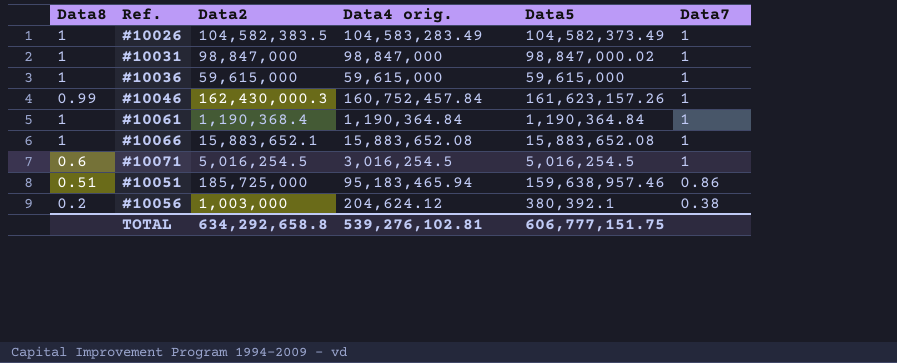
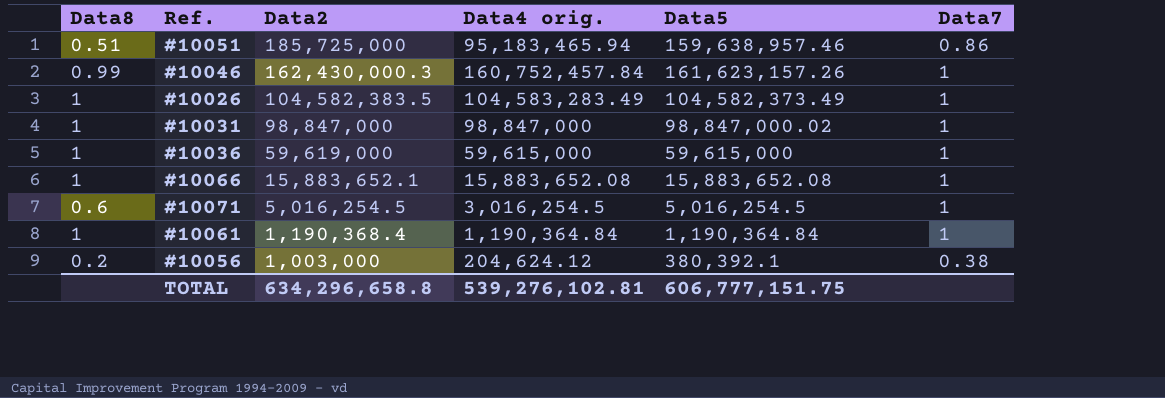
row order: Data7 descending -> Data2 descending
#10036 | Data2: 59,615,000 -> 59,619,000
TOTAL | Data2: 634,292,658.8 -> 634,296,658.8

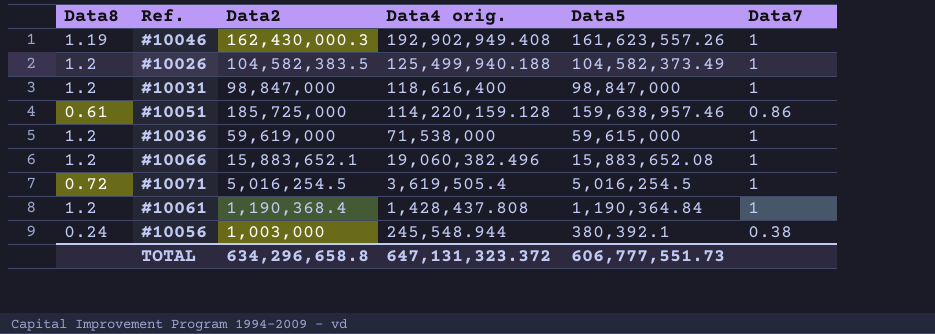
row order: Data2 descending -> Data4 orig. descending
#10046 | Data8: 0.99 -> 1.19
#10046 | Data4 orig.: 160,752,457.84 -> 192,902,949.408
#10046 | Data5: 161,623,157.26 -> 161,623,557.26
#10026 | Data8: 1 -> 1.2
#10026 | Data4 orig.: 104,583,283.49 -> 125,499,940.188
#10031 | Data8: 1 -> 1.2
#10031 | Data4 orig.: 98,847,000 -> 118,616,400
#10031 | Data5: 98,847,000.02 -> 98,847,000
#10051 | Data8: 0.51 -> 0.61
#10051 | Data4 orig.: 95,183,465.94 -> 114,220,159.128
#10036 | Data8: 1 -> 1.2
#10036 | Data4 orig.: 59,615,000 -> 71,538,000
#10066 | Data8: 1 -> 1.2
#10066 | Data4 orig.: 15,883,652.08 -> 19,060,382.496
#10071 | Data8: 0.6 -> 0.72
#10071 | Data4 orig.: 3,016,254.5 -> 3,619,505.4
#10061 | Data8: 1 -> 1.2
#10061 | Data4 orig.: 1,190,364.84 -> 1,428,437.808
#10056 | Data8: 0.2 -> 0.24
#10056 | Data4 orig.: 204,624.12 -> 245,548.944
TOTAL | Data4 orig.: 539,276,102.81 -> 647,131,323.372
TOTAL | Data5: 606,777,151.75 -> 606,777,551.73

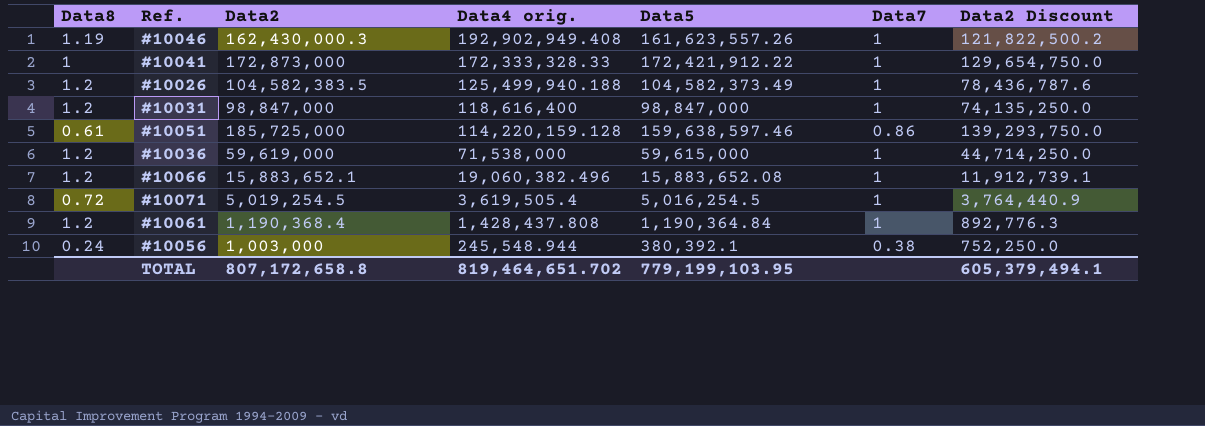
column Data2 Discount | formula: none -> [Data2] * 0.75
row #10041: none -> 1 | 172,873,000 | 172,333,328.33 | 172,421,912.22 | 1 | 129,654,750.0
#10051 | Data5: 159,638,957.46 -> 159,638,597.46
#10071 | Data2: 5,016,254.5 -> 5,019,254.5
TOTAL | Data2: 634,296,658.8 -> 807,172,658.8
TOTAL | Data4 orig.: 647,131,323.372 -> 819,464,651.702
TOTAL | Data5: 606,777,551.73 -> 779,199,103.95

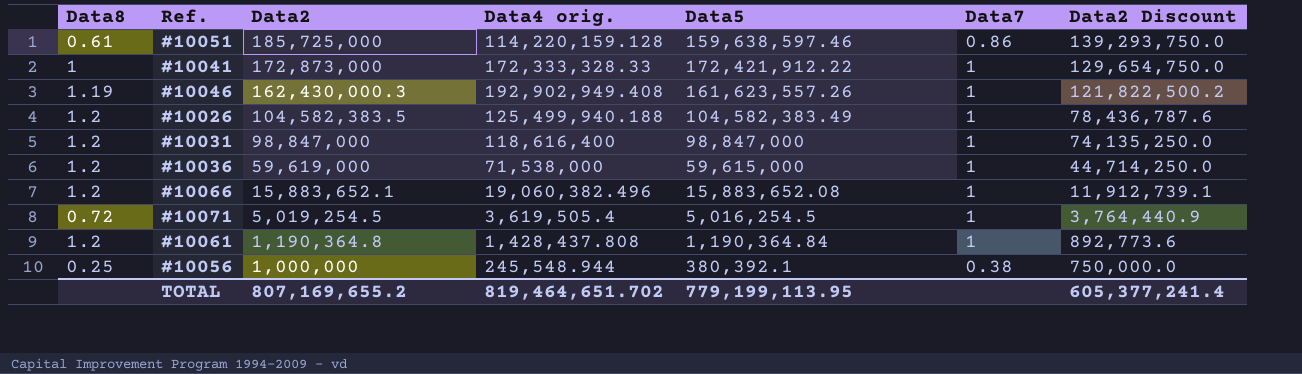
row order: Data4 orig. descending -> Data2 descending
#10026 | Data5: 104,582,373.49 -> 104,582,383.49
#10061 | Data2: 1,190,368.4 -> 1,190,364.8
#10061 | Data2 Discount: 892,776.3 -> 892,773.6
#10056 | Data8: 0.24 -> 0.25
#10056 | Data2: 1,003,000 -> 1,000,000
#10056 | Data2 Discount: 752,250.0 -> 750,000.0
TOTAL | Data2: 807,172,658.8 -> 807,169,655.2
TOTAL | Data5: 779,199,103.95 -> 779,199,113.95
TOTAL | Data2 Discount: 605,379,494.1 -> 605,377,241.4

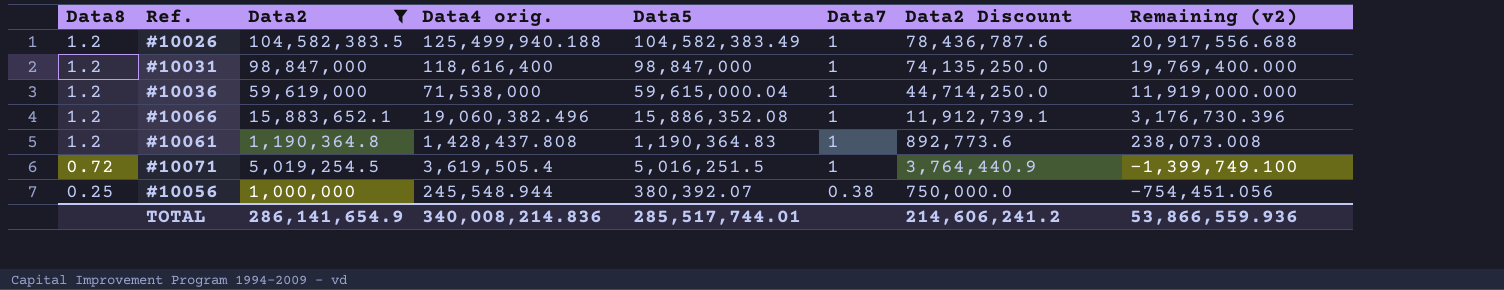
filter: none -> Data2 <= 104,582,383.5
row order: Data2 descending -> Data8 descending
column Remaining (v2) | formula: none -> [Data4 orig.] - [Data2]
#10036 | Data5: 59,615,000 -> 59,615,000.04
#10066 | Data5: 15,883,652.08 -> 15,886,352.08
#10061 | Data5: 1,190,364.84 -> 1,190,364.83
#10071 | Data5: 5,016,254.5 -> 5,016,251.5
#10056 | Data5: 380,392.1 -> 380,392.07
TOTAL | Data2: 807,169,655.2 -> 286,141,654.9
TOTAL | Data4 orig.: 819,464,651.702 -> 340,008,214.836
TOTAL | Data5: 779,199,113.95 -> 285,517,744.01
TOTAL | Data2 Discount: 605,377,241.4 -> 214,606,241.2

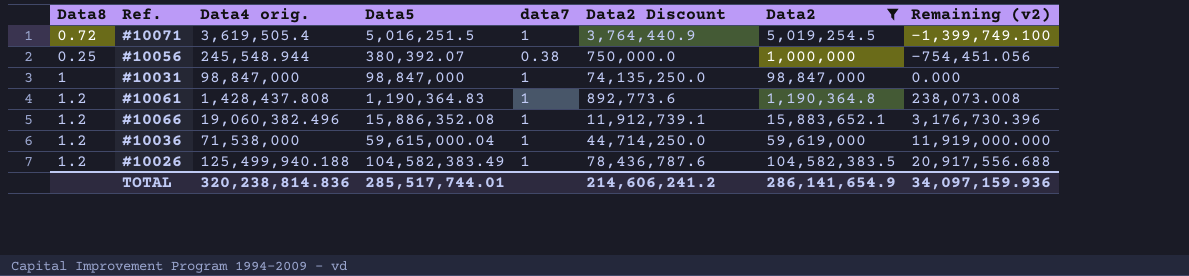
row order: Data8 descending -> Remaining (v2) ascending
column name: Data7 -> data7
column Data2 | position: 3 -> 7
#10031 | Data8: 1.2 -> 1
#10031 | Data4 orig.: 118,616,400 -> 98,847,000
#10031 | Remaining (v2): 19,769,400.000 -> 0.000
TOTAL | Data4 orig.: 340,008,214.836 -> 320,238,814.836
TOTAL | Remaining (v2): 53,866,559.936 -> 34,097,159.936

